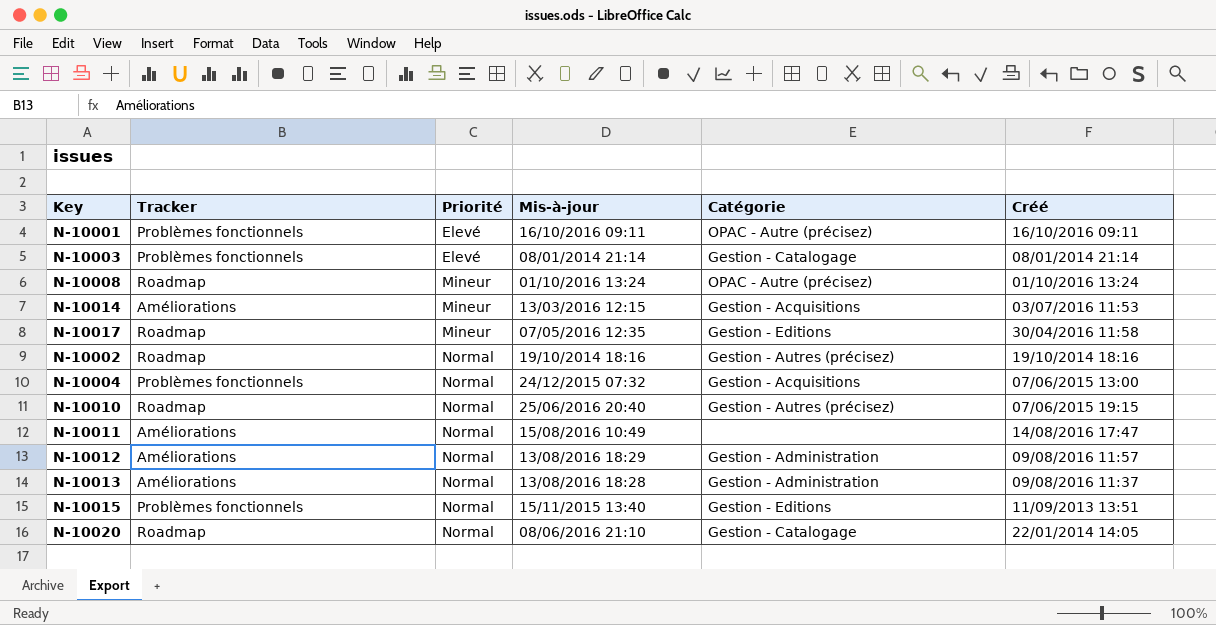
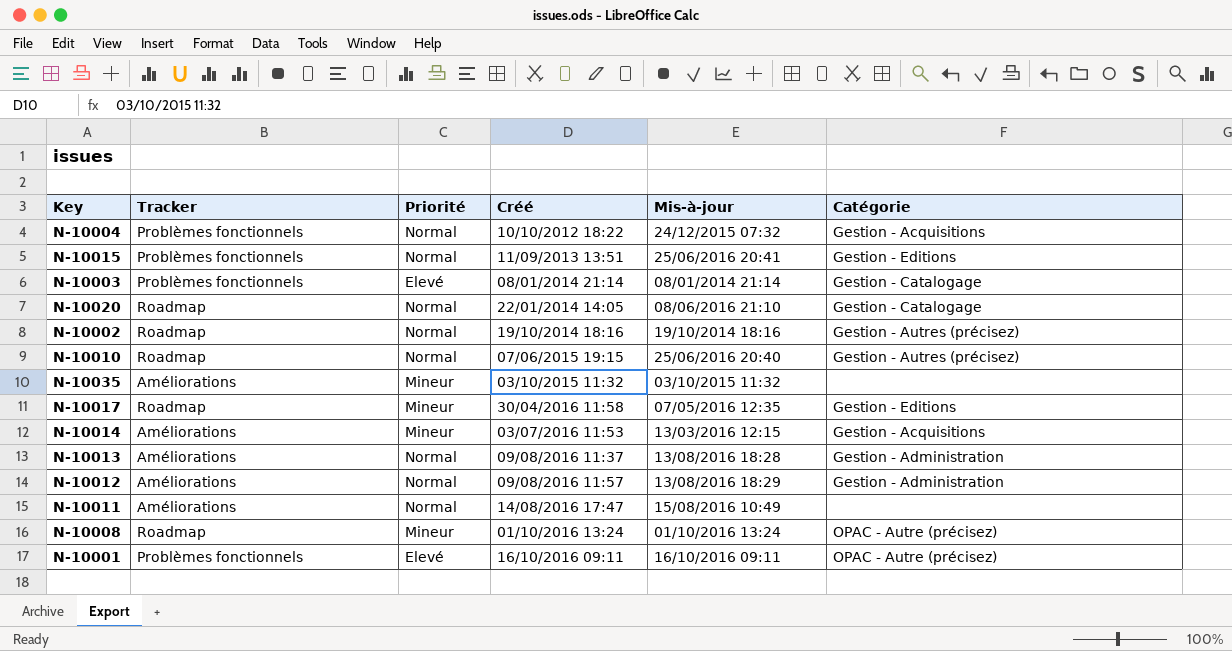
row order: Priorité ascending -> Créé ascending
column Créé | position: 6 -> 4
N-10004 | Créé: 07/06/2015 13:00 -> 10/10/2012 18:22
N-10015 | Mis-à-jour: 15/11/2015 13:40 -> 25/06/2016 20:41
row N-10035: none -> Améliorations | Mineur | 03/10/2015 11:32 | 03/10/2015 11:32 | none

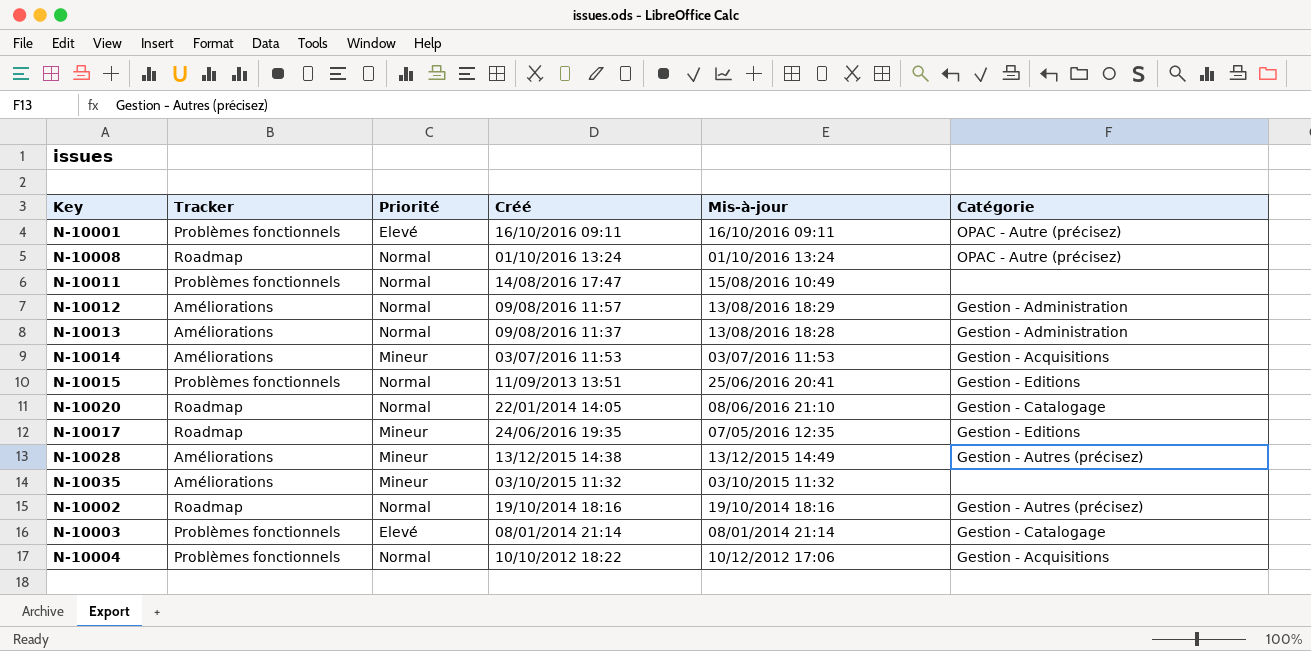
row order: Créé ascending -> Mis-à-jour descending
row N-10010: Roadmap | Normal | 07/06/2015 19:15 | 25/06/2016 20:40 | Gestion - Autres (précisez) -> none
N-10008 | Priorité: Mineur -> Normal
N-10011 | Tracker: Améliorations -> Problèmes fonctionnels
N-10014 | Mis-à-jour: 13/03/2016 12:15 -> 03/07/2016 11:53
N-10017 | Créé: 30/04/2016 11:58 -> 24/06/2016 19:35
row N-10028: none -> Améliorations | Mineur | 13/12/2015 14:38 | 13/12/2015 14:49 | Gestion - Autres (précisez)
N-10004 | Mis-à-jour: 24/12/2015 07:32 -> 10/12/2012 17:06

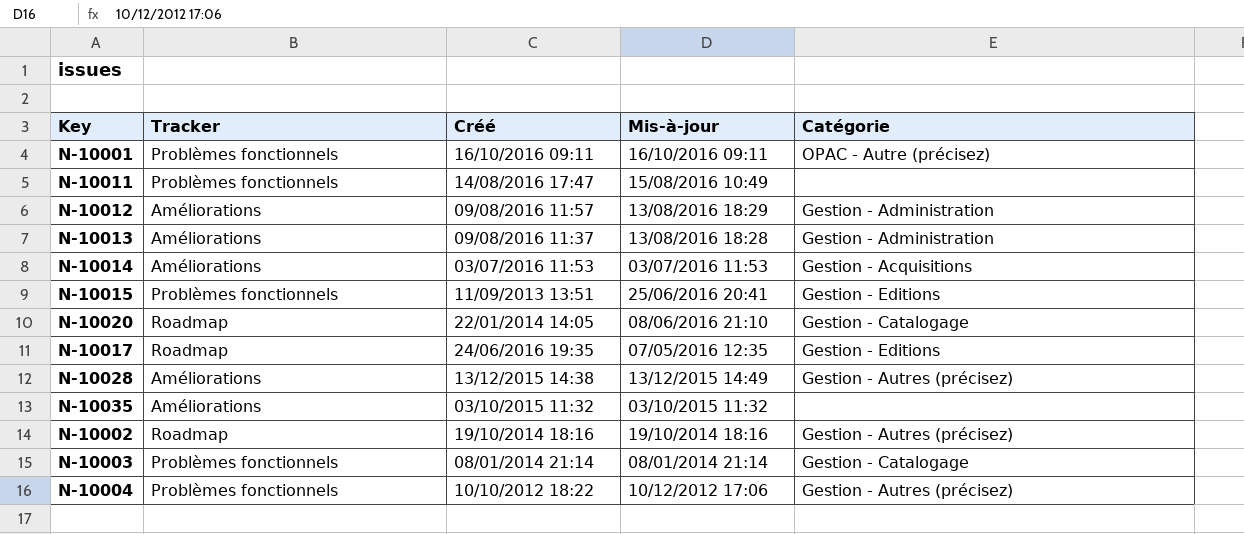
column Priorité | position: 3 -> none
row N-10008: Roadmap | Normal | 01/10/2016 13:24 | 01/10/2016 13:24 | OPAC - Autre (précisez) -> none
N-10004 | Catégorie: Gestion - Acquisitions -> Gestion - Autres (précisez)

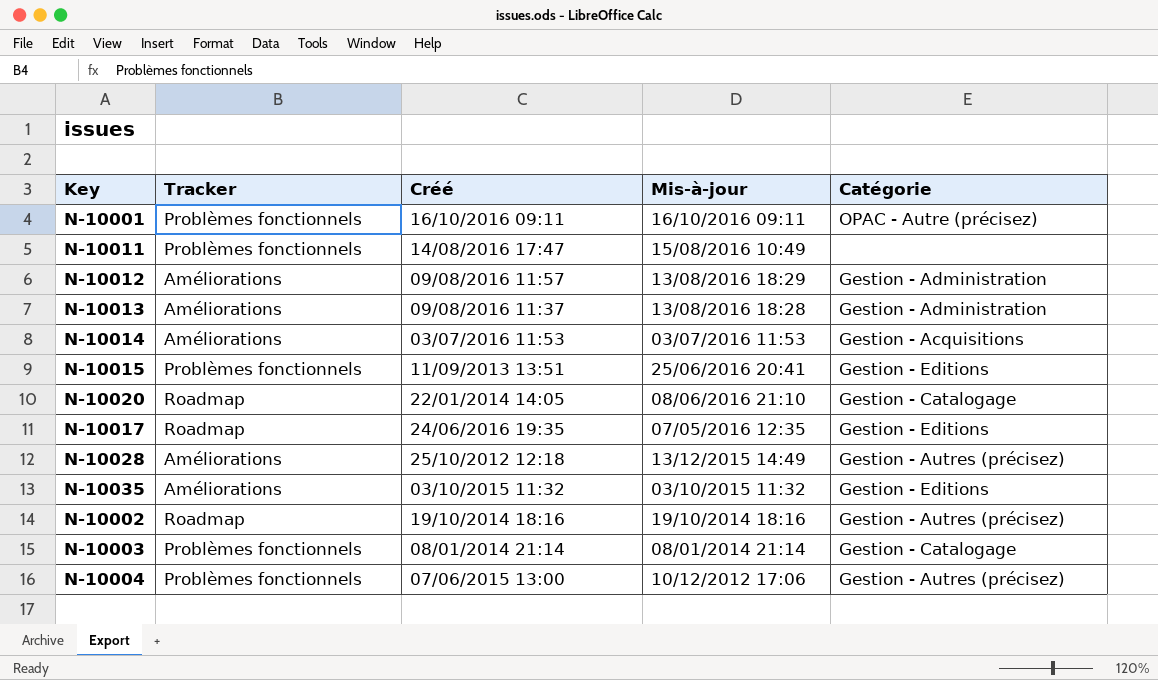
N-10028 | Créé: 13/12/2015 14:38 -> 25/10/2012 12:18
N-10035 | Catégorie: none -> Gestion - Editions
N-10004 | Créé: 10/10/2012 18:22 -> 07/06/2015 13:00

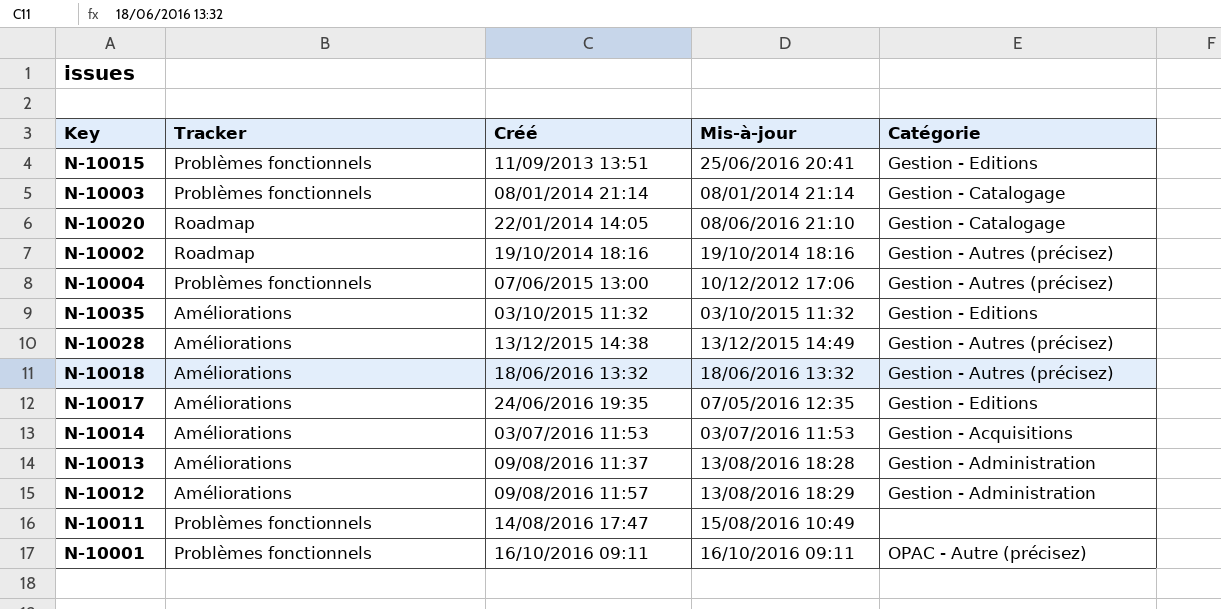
row order: Mis-à-jour descending -> Créé ascending
N-10028 | Créé: 25/10/2012 12:18 -> 13/12/2015 14:38
row N-10018: none -> Améliorations | 18/06/2016 13:32 | 18/06/2016 13:32 | Gestion - Autres (précisez)
N-10017 | Tracker: Roadmap -> Améliorations

